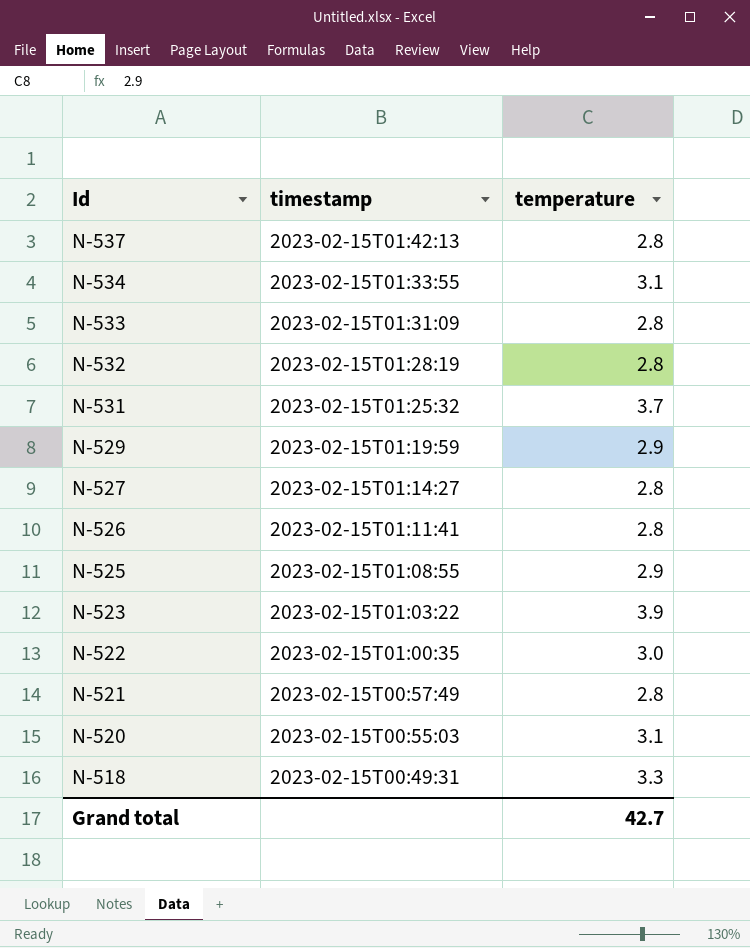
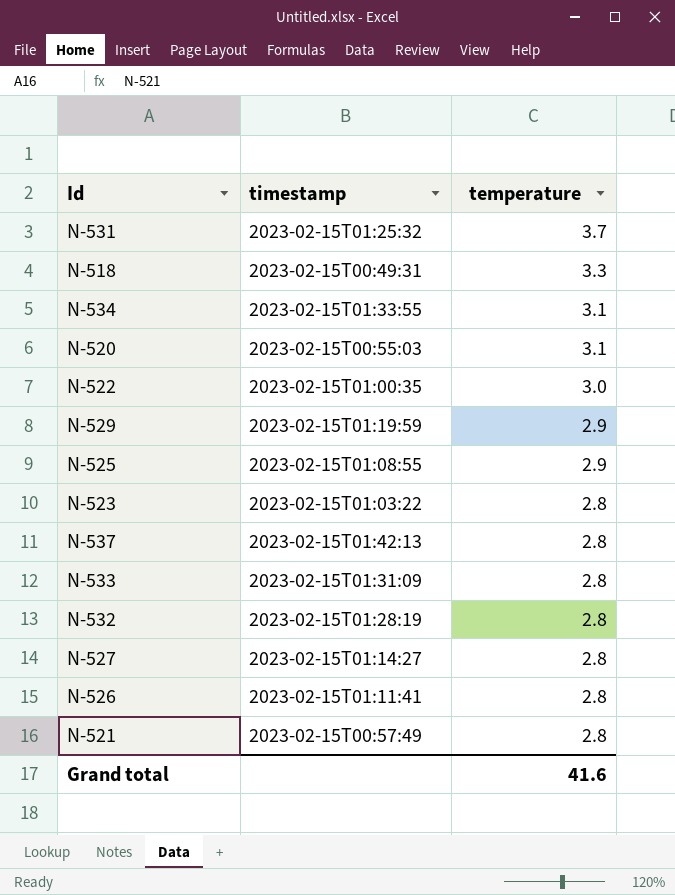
row order: Id descending -> temperature descending
N-523 | temperature: 3.9 -> 2.8
Grand total | temperature: 42.7 -> 41.6

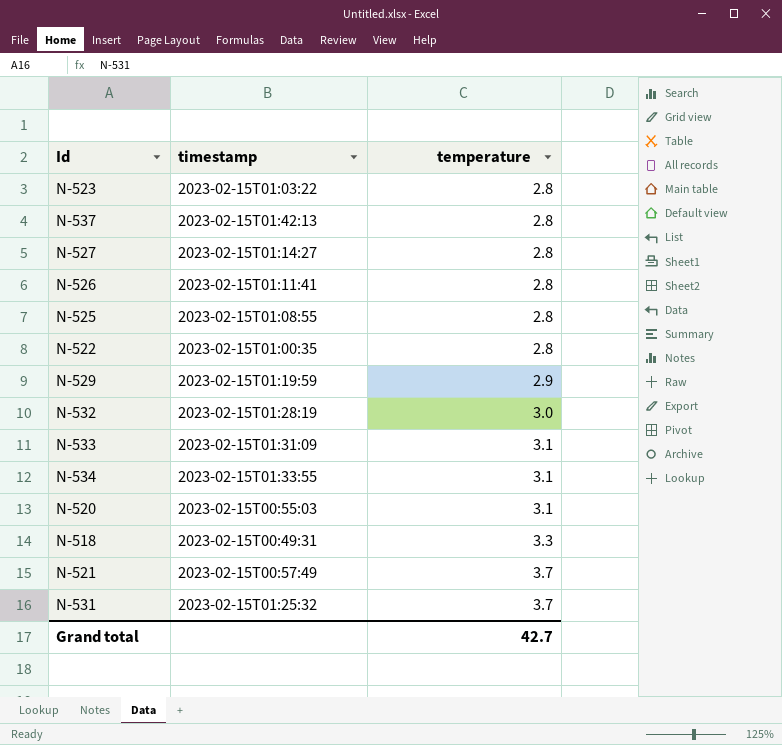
row order: temperature descending -> temperature ascending
N-525 | temperature: 2.9 -> 2.8
N-522 | temperature: 3.0 -> 2.8
N-532 | temperature: 2.8 -> 3.0
N-533 | temperature: 2.8 -> 3.1
N-521 | temperature: 2.8 -> 3.7
Grand total | temperature: 41.6 -> 42.7

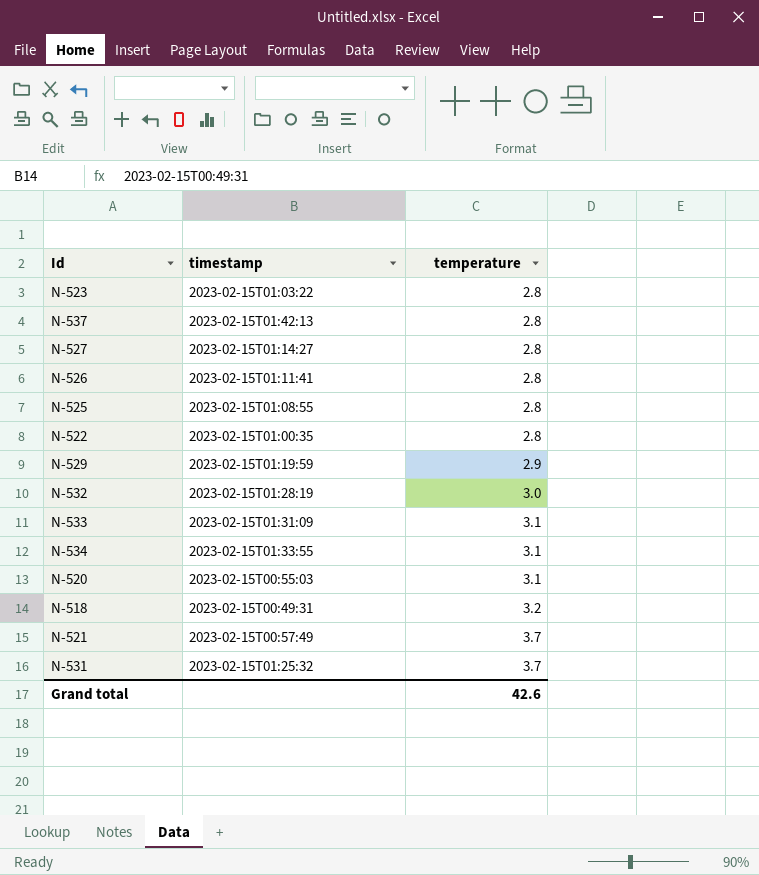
N-518 | temperature: 3.3 -> 3.2
Grand total | temperature: 42.7 -> 42.6

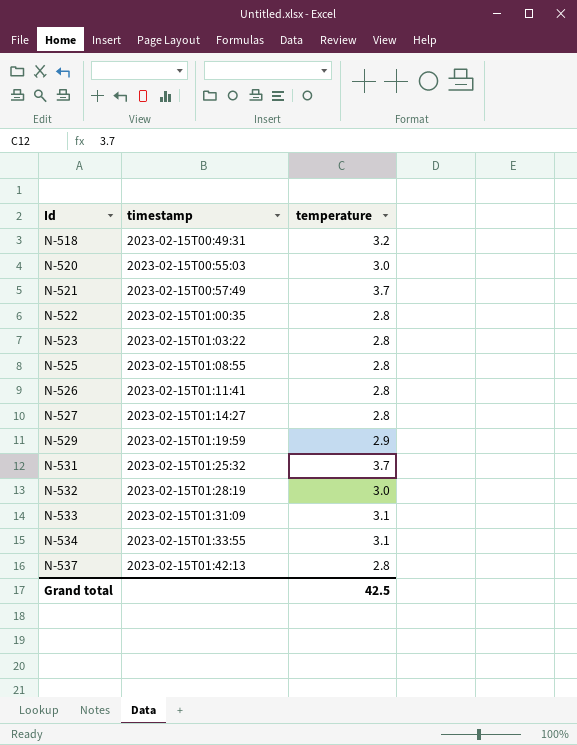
row order: temperature ascending -> Id ascending
N-520 | temperature: 3.1 -> 3.0
Grand total | temperature: 42.6 -> 42.5

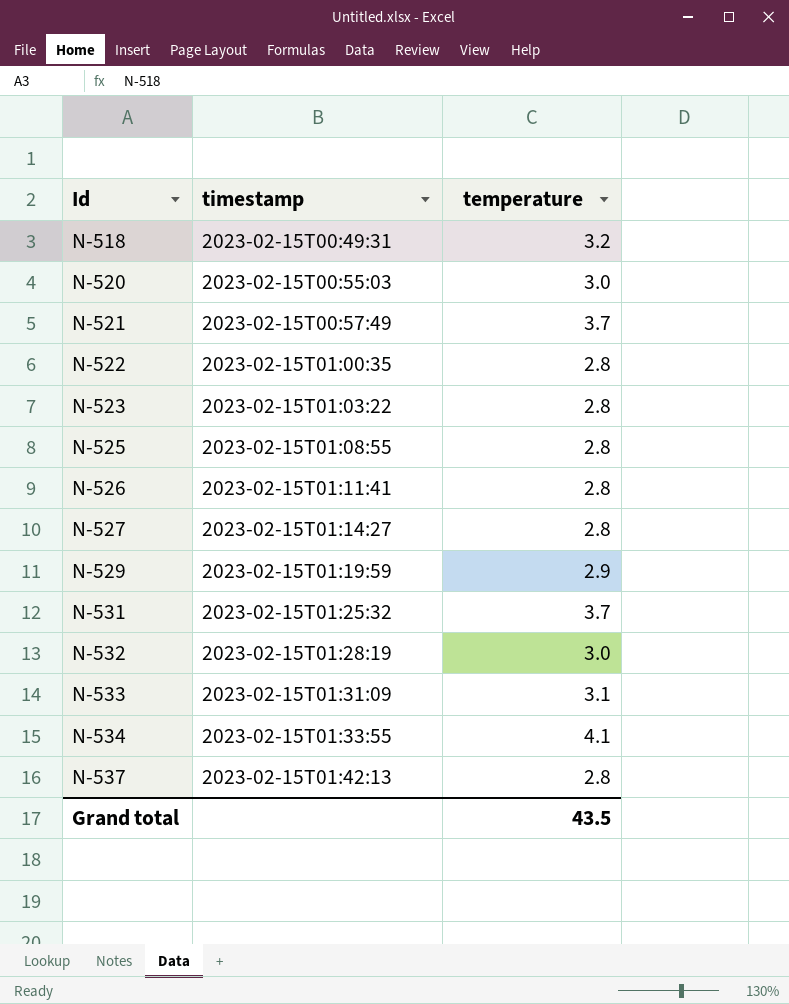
N-534 | temperature: 3.1 -> 4.1
Grand total | temperature: 42.5 -> 43.5

